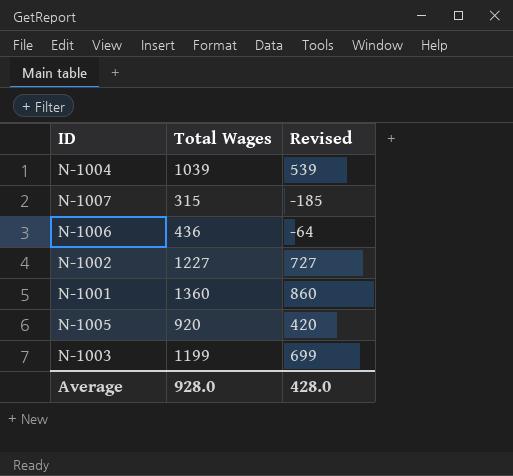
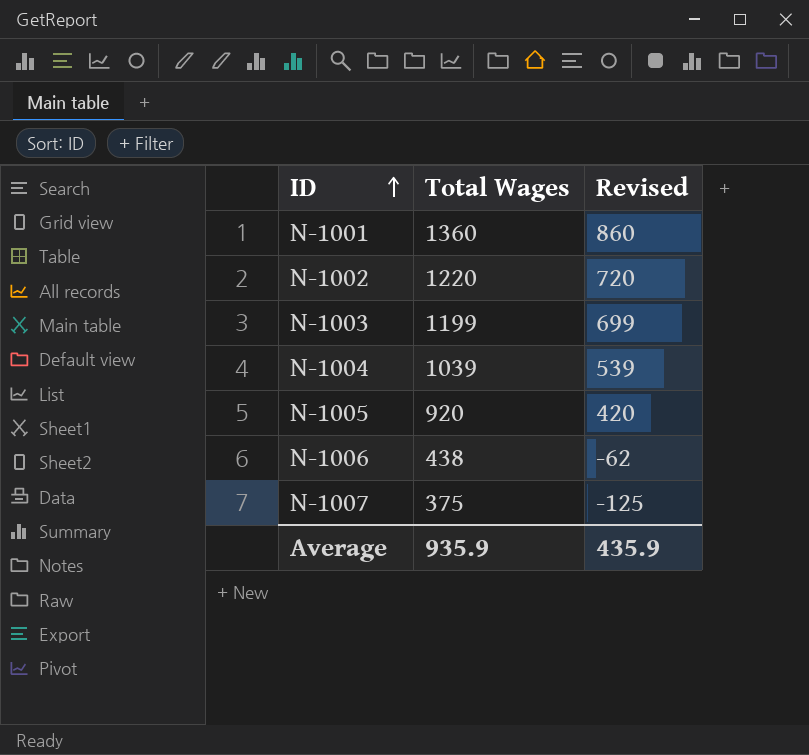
row order: none -> ID ascending
N-1002 | Total Wages: 1227 -> 1220
N-1002 | Revised: 727 -> 720
N-1006 | Total Wages: 436 -> 438
N-1006 | Revised: -64 -> -62
N-1007 | Total Wages: 315 -> 375
N-1007 | Revised: -185 -> -125
Average | Total Wages: 928.0 -> 935.9
Average | Revised: 428.0 -> 435.9

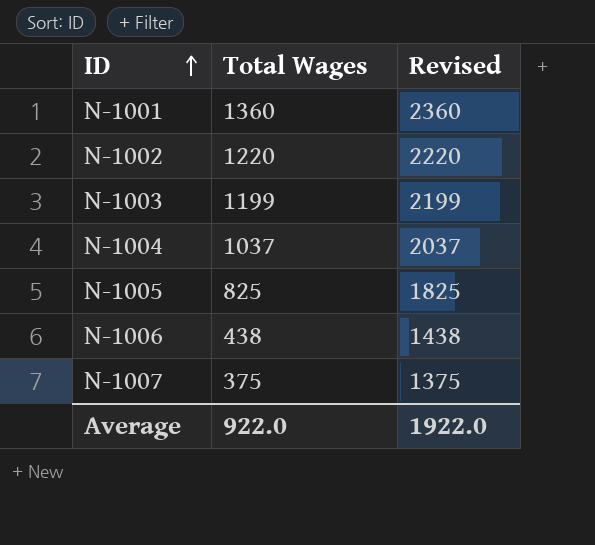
column Revised | formula: [Total Wages] - 500 -> [Total Wages] + 1000
N-1004 | Total Wages: 1039 -> 1037
N-1005 | Total Wages: 920 -> 825
Average | Total Wages: 935.9 -> 922.0
Average | Revised: 435.9 -> 1922.0

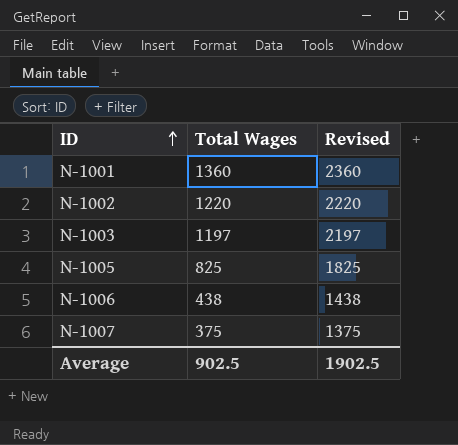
row N-1004: 1037 | 2037 -> none
N-1003 | Total Wages: 1199 -> 1197
N-1003 | Revised: 2199 -> 2197
Average | Total Wages: 922.0 -> 902.5
Average | Revised: 1922.0 -> 1902.5

